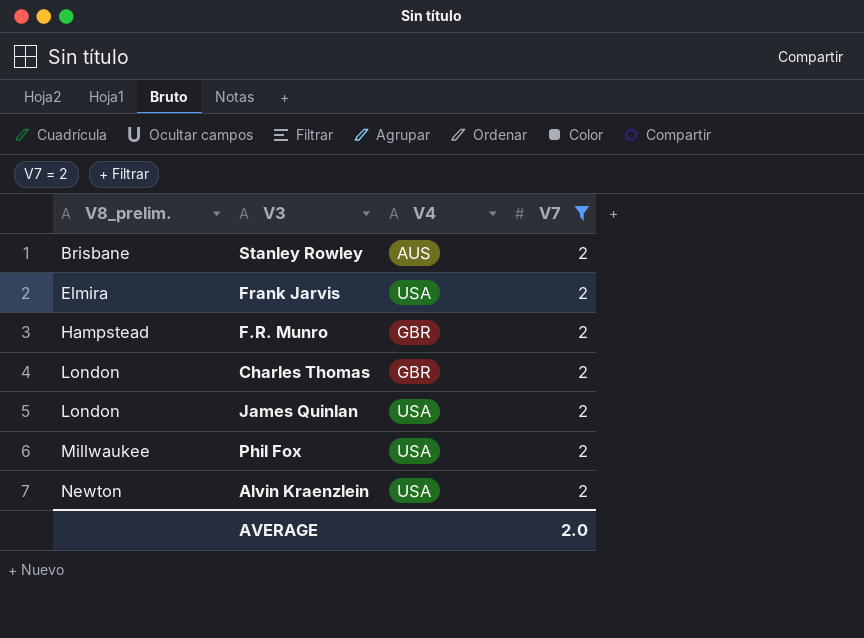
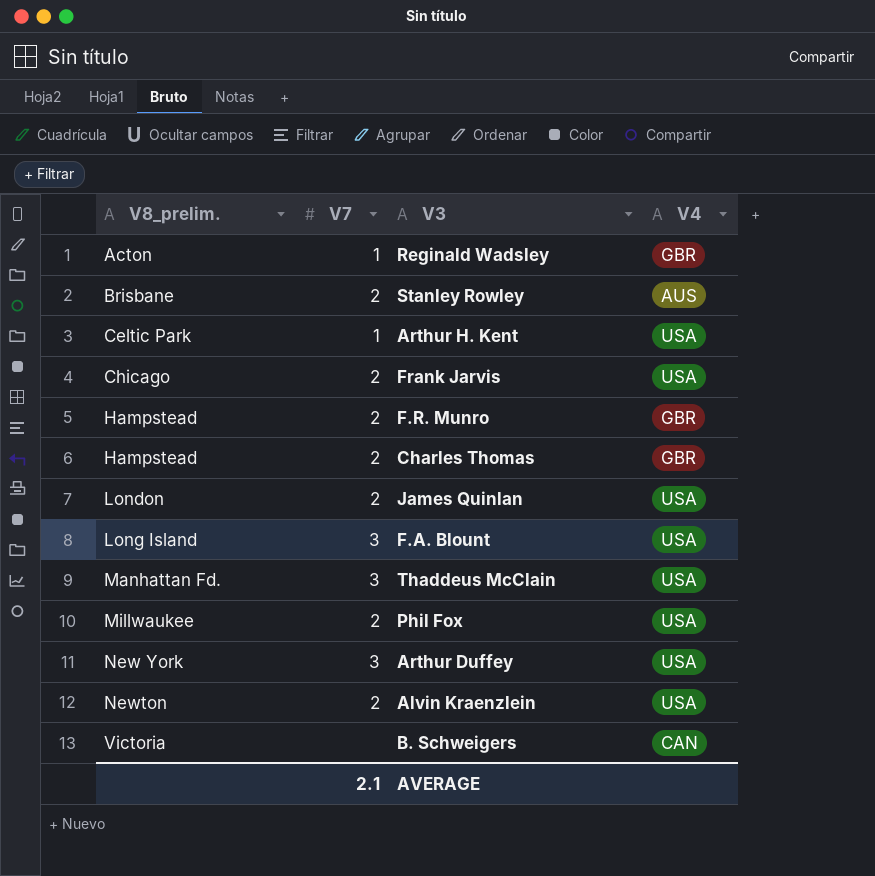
filter: V7 = 2 -> none
column V7 | position: 4 -> 2
Frank Jarvis | V8_prelim.: Elmira -> Chicago
Charles Thomas | V8_prelim.: London -> Hampstead
AVERAGE | V7: 2.0 -> 2.1

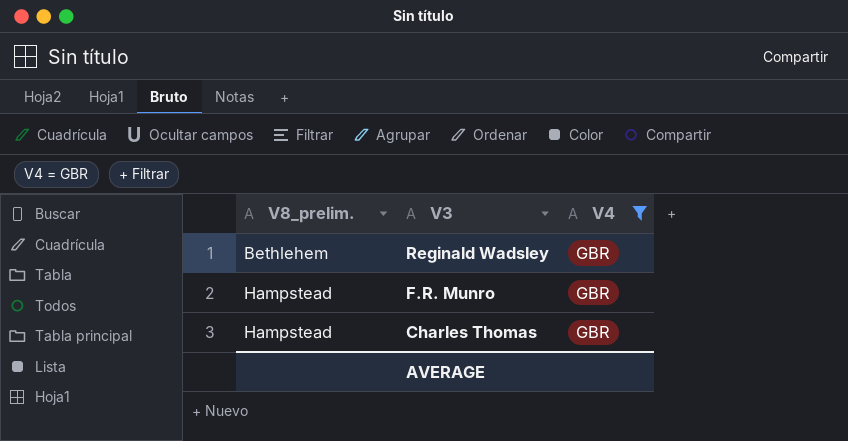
filter: none -> V4 = GBR
column V7 | position: 2 -> none
Reginald Wadsley | V8_prelim.: Acton -> Bethlehem

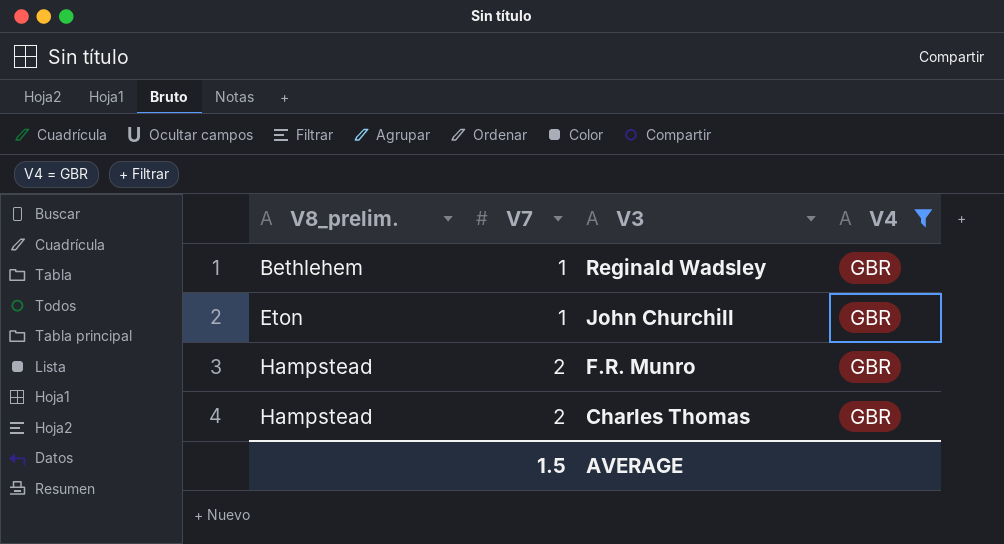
column V7 | position: none -> 2
row John Churchill: none -> Eton | 1 | GBR

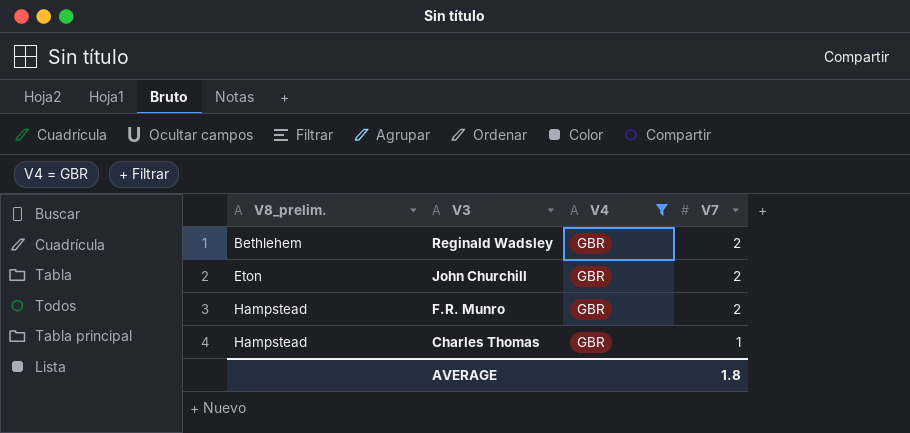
column V7 | position: 2 -> 4
Reginald Wadsley | V7: 1 -> 2
John Churchill | V7: 1 -> 2
Charles Thomas | V7: 2 -> 1
AVERAGE | V7: 1.5 -> 1.8

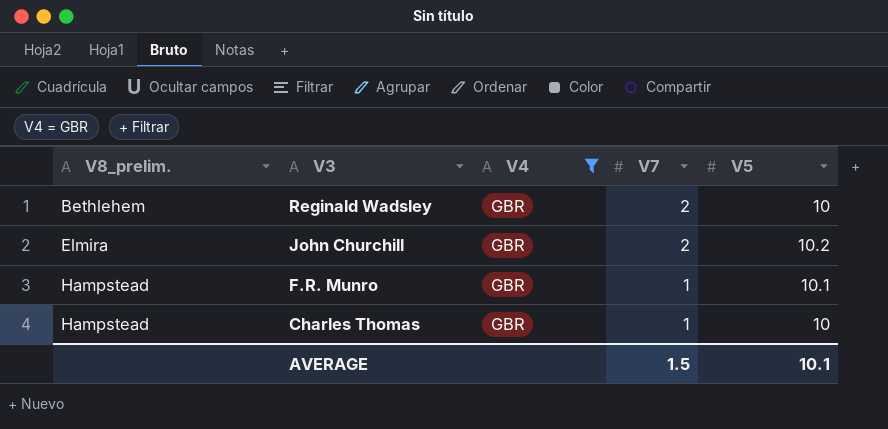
column V5 | position: none -> 5
John Churchill | V8_prelim.: Eton -> Elmira
F.R. Munro | V7: 2 -> 1
AVERAGE | V7: 1.8 -> 1.5

